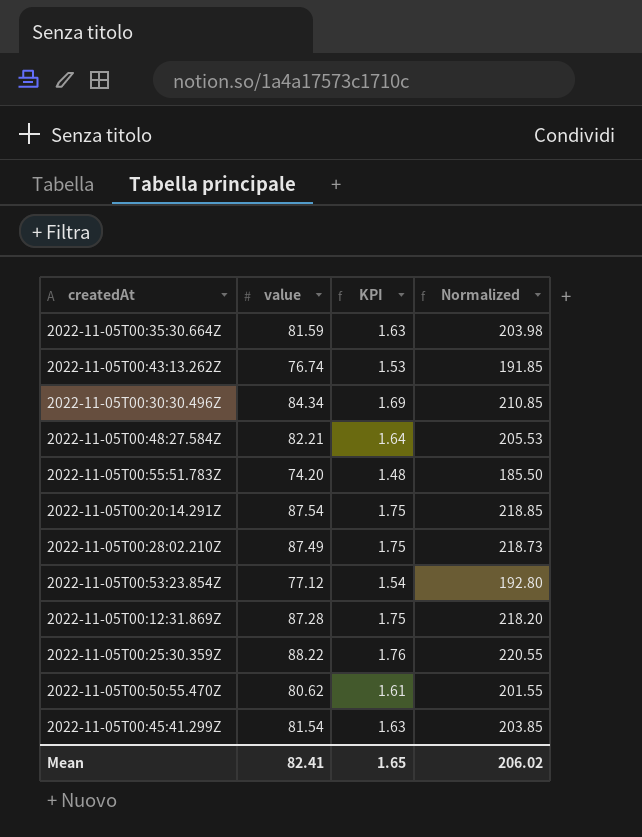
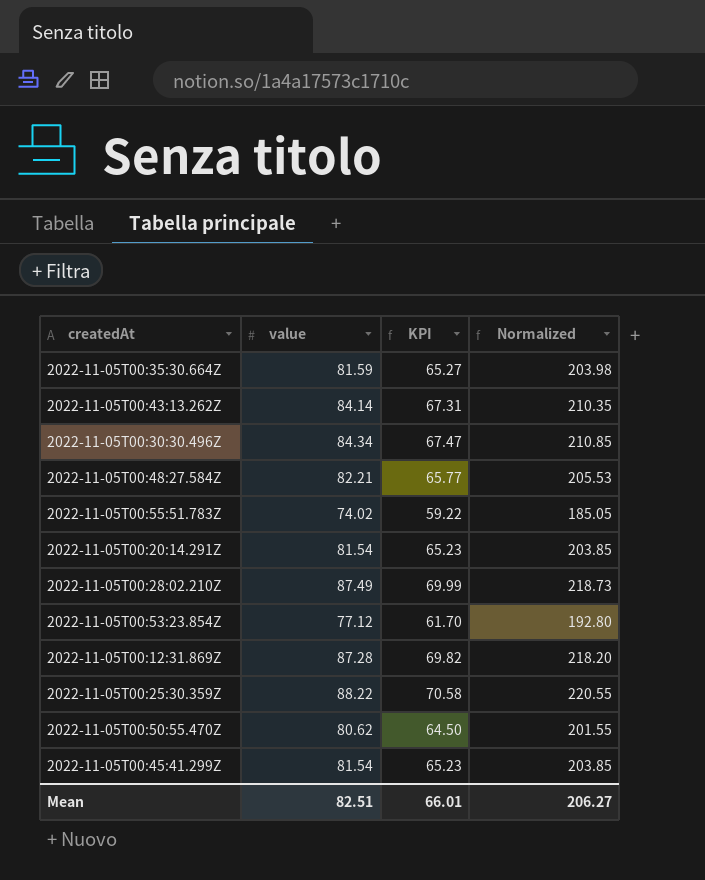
column KPI | formula: [value] * 0.02 -> [value] * 0.8
2022-11-05T00:43:13.262Z | value: 76.74 -> 84.14
2022-11-05T00:43:13.262Z | Normalized: 191.85 -> 210.35
2022-11-05T00:55:51.783Z | value: 74.20 -> 74.02
2022-11-05T00:55:51.783Z | Normalized: 185.50 -> 185.05
2022-11-05T00:20:14.291Z | value: 87.54 -> 81.54
2022-11-05T00:20:14.291Z | Normalized: 218.85 -> 203.85
Mean | value: 82.41 -> 82.51
Mean | KPI: 1.65 -> 66.01
Mean | Normalized: 206.02 -> 206.27

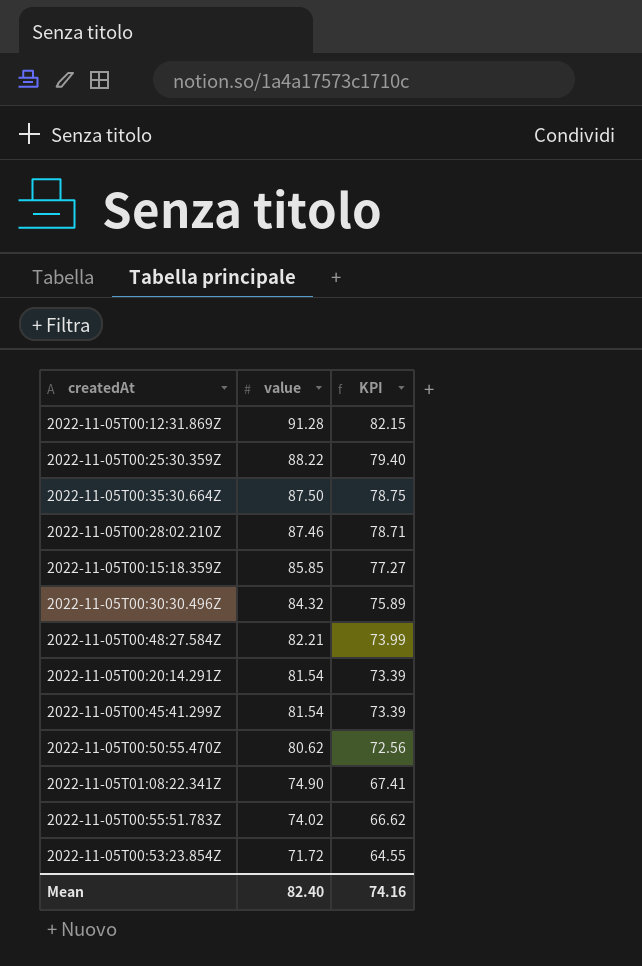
row order: none -> value descending
column Normalized | formula: [value] * 2.5 -> none
column KPI | formula: [value] * 0.8 -> [value] * 0.9
row 2022-11-05T00:43:13.262Z: 84.14 | 67.31 | 210.35 -> none
2022-11-05T00:12:31.869Z | value: 87.28 -> 91.28
2022-11-05T00:35:30.664Z | value: 81.59 -> 87.50
2022-11-05T00:28:02.210Z | value: 87.49 -> 87.46
row 2022-11-05T00:15:18.359Z: none -> 85.85 | 77.27
2022-11-05T00:30:30.496Z | value: 84.34 -> 84.32
row 2022-11-05T01:08:22.341Z: none -> 74.90 | 67.41
2022-11-05T00:53:23.854Z | value: 77.12 -> 71.72
Mean | value: 82.51 -> 82.40
Mean | KPI: 66.01 -> 74.16

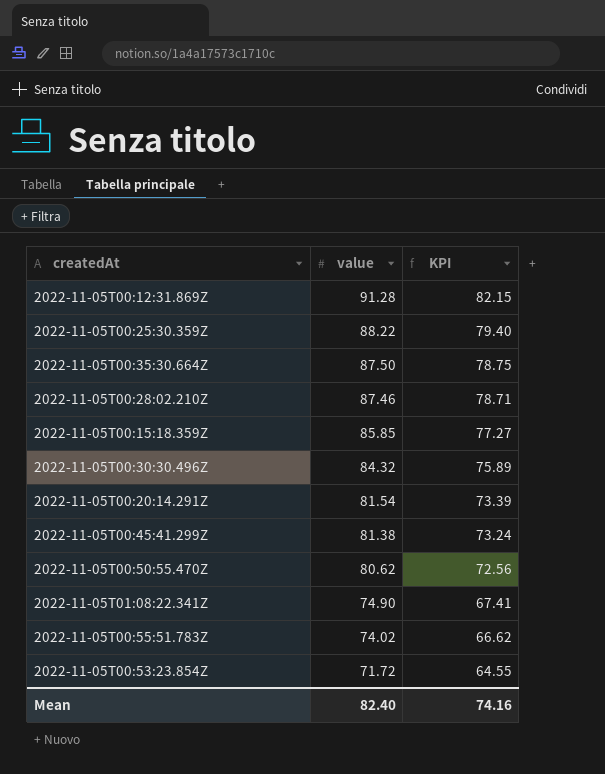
row 2022-11-05T00:48:27.584Z: 82.21 | 73.99 -> none
2022-11-05T00:45:41.299Z | value: 81.54 -> 81.38
2022-11-05T00:45:41.299Z | KPI: 73.39 -> 73.24

